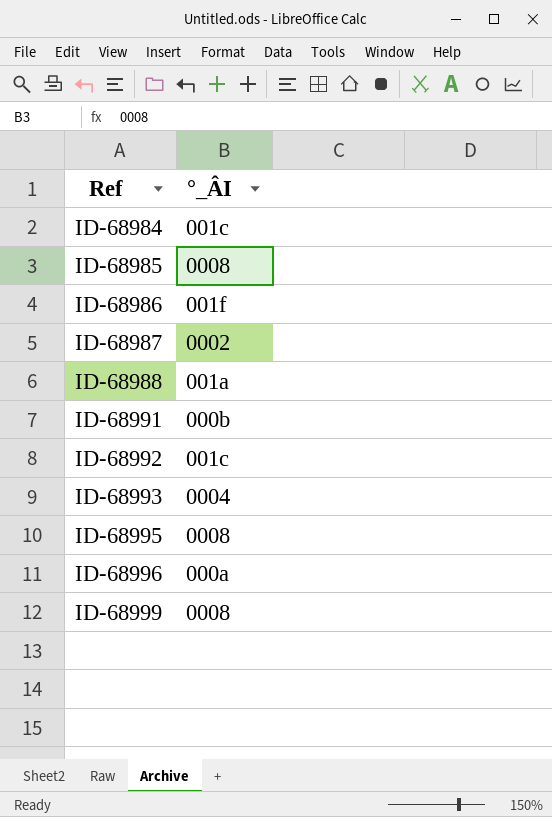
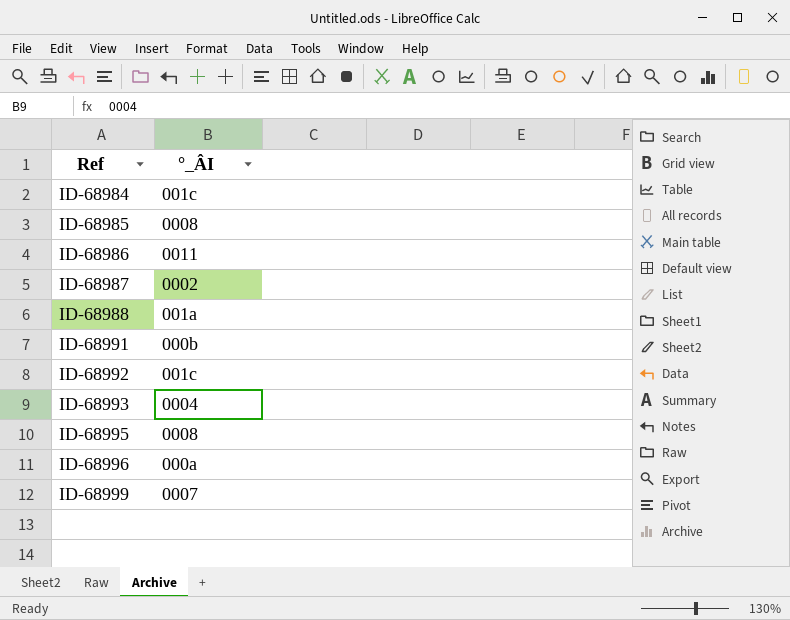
ID-68986 | °_ÂI: 001f -> 0011
ID-68999 | °_ÂI: 0008 -> 0007

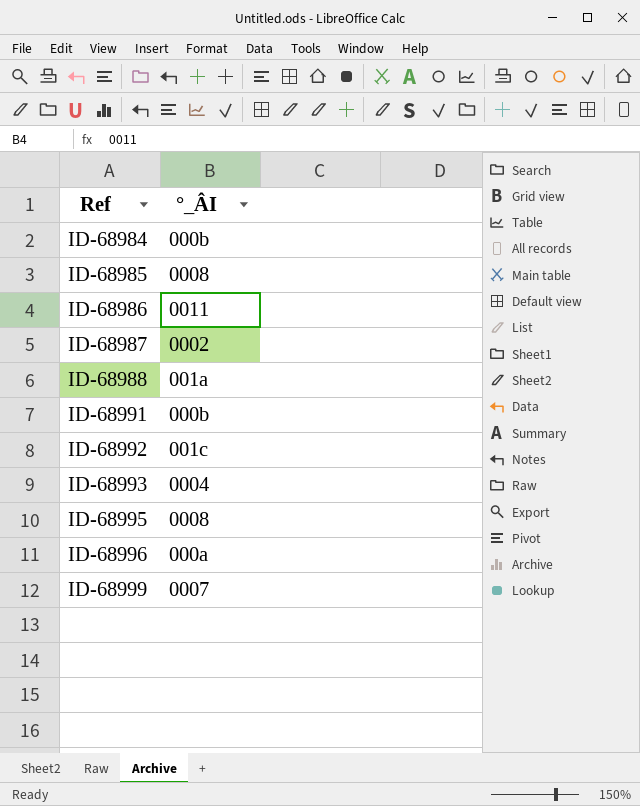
ID-68984 | °_ÂI: 001c -> 000b

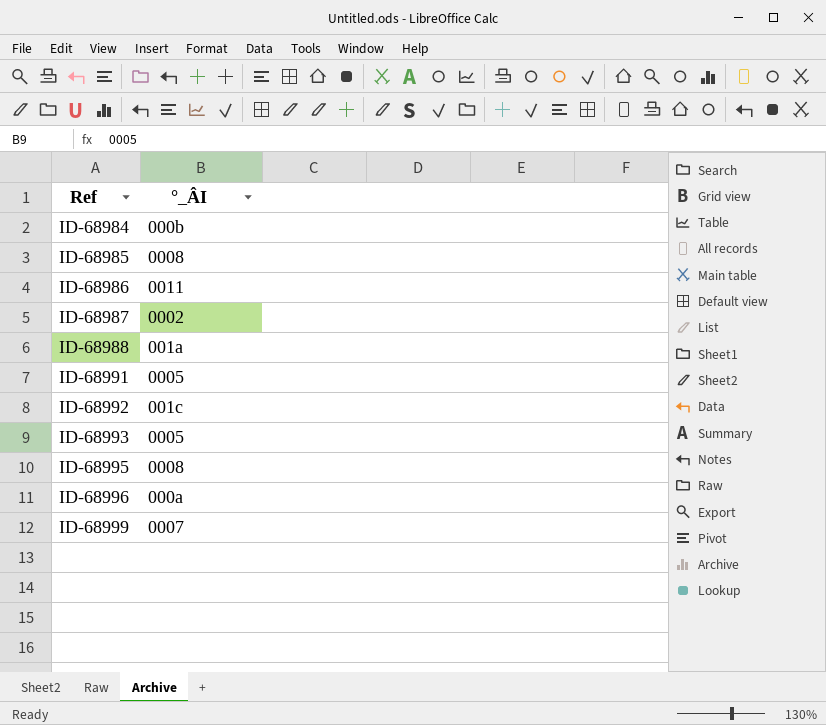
ID-68991 | °_ÂI: 000b -> 0005
ID-68993 | °_ÂI: 0004 -> 0005

